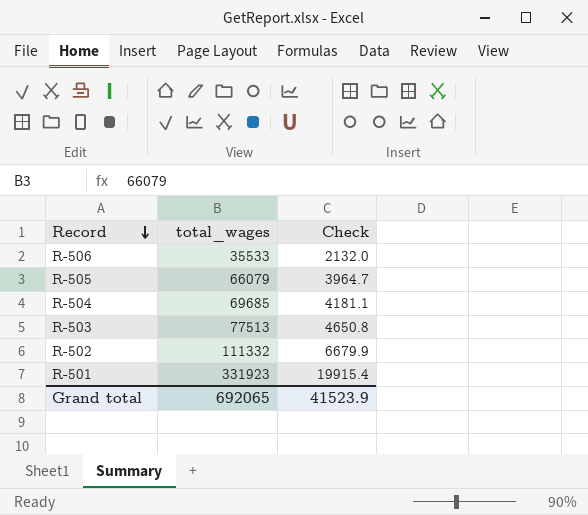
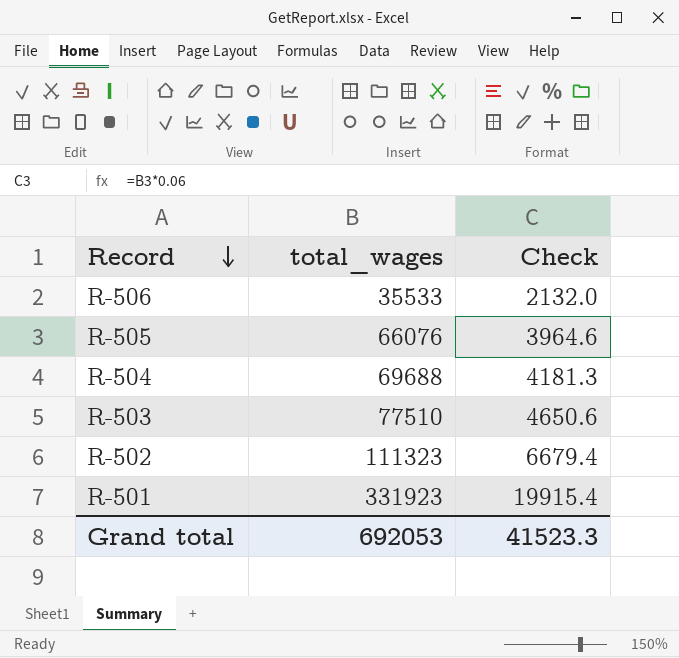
R-505 | total_wages: 66079 -> 66076
R-505 | Check: 3964.7 -> 3964.6
R-504 | total_wages: 69685 -> 69688
R-504 | Check: 4181.1 -> 4181.3
R-503 | total_wages: 77513 -> 77510
R-503 | Check: 4650.8 -> 4650.6
R-502 | total_wages: 111332 -> 111323
R-502 | Check: 6679.9 -> 6679.4
Grand total | total_wages: 692065 -> 692053
Grand total | Check: 41523.9 -> 41523.3

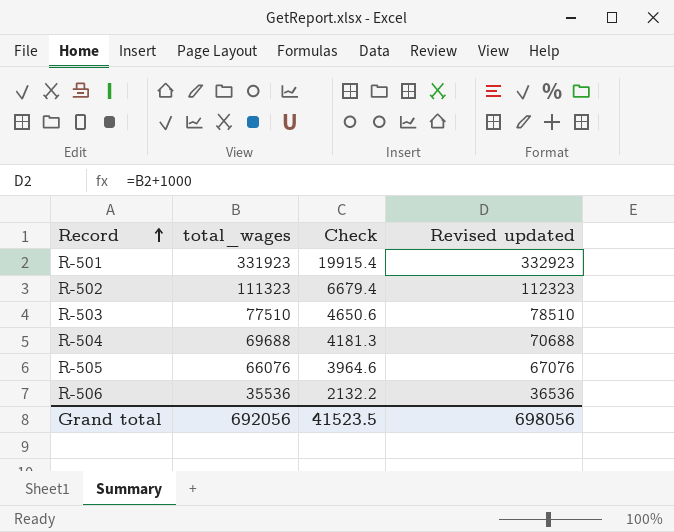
row order: Record descending -> Record ascending
column Revised updated | formula: none -> [total_wages] + 1000
R-506 | total_wages: 35533 -> 35536
R-506 | Check: 2132.0 -> 2132.2
Grand total | total_wages: 692053 -> 692056
Grand total | Check: 41523.3 -> 41523.5

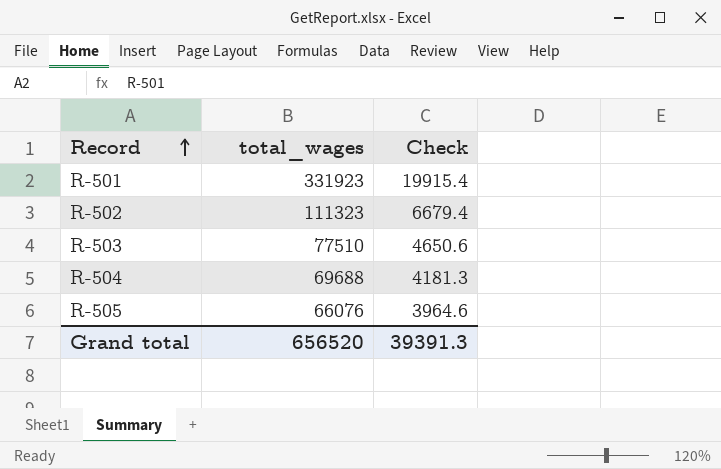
column Revised updated | formula: [total_wages] + 1000 -> none
row R-506: 35536 | 2132.2 | 36536 -> none
Grand total | total_wages: 692056 -> 656520
Grand total | Check: 41523.5 -> 39391.3

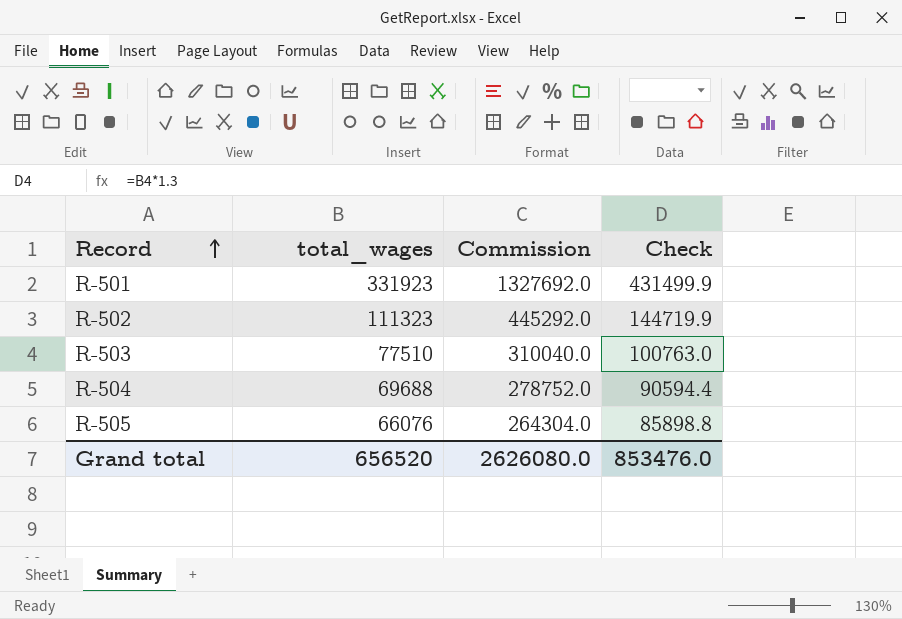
column Commission | formula: none -> [total_wages] * 4
column Check | formula: [total_wages] * 0.06 -> [total_wages] * 1.3
Grand total | Check: 39391.3 -> 853476.0

